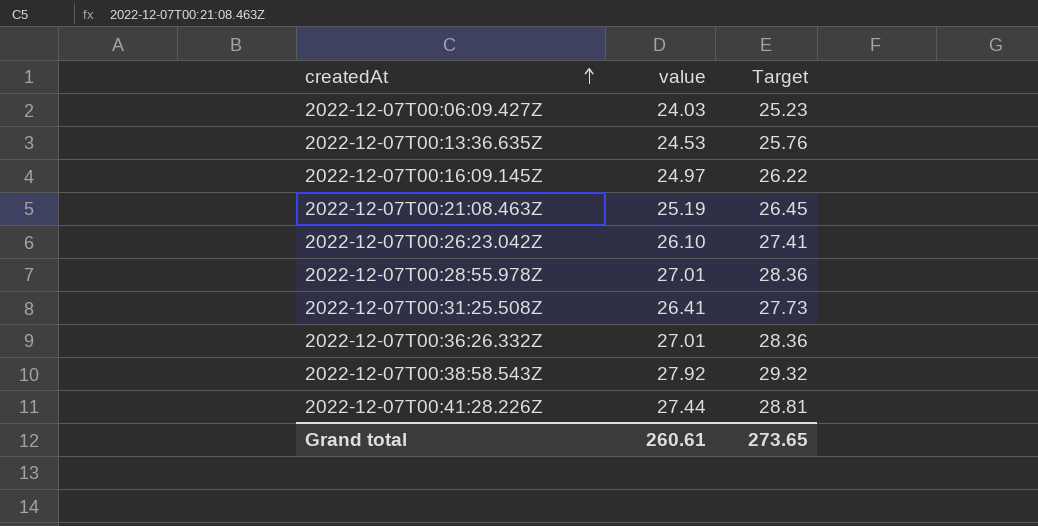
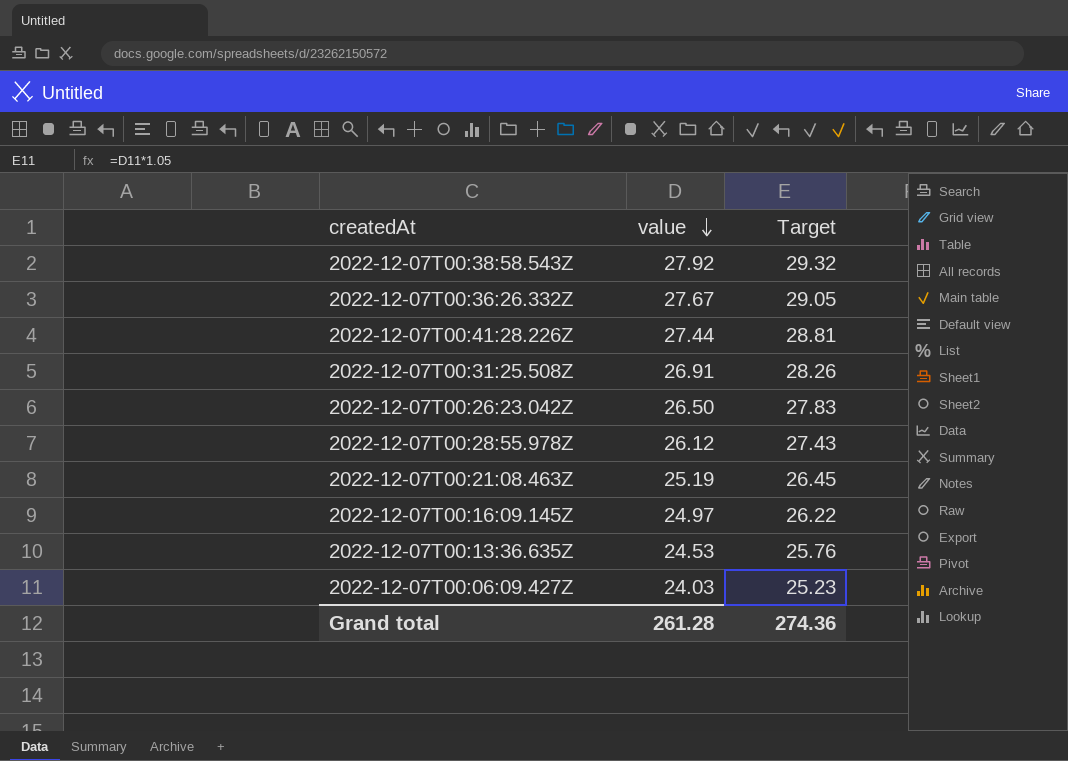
row order: createdAt ascending -> value descending
2022-12-07T00:36:26.332Z | value: 27.01 -> 27.67
2022-12-07T00:36:26.332Z | Target: 28.36 -> 29.05
2022-12-07T00:31:25.508Z | value: 26.41 -> 26.91
2022-12-07T00:31:25.508Z | Target: 27.73 -> 28.26
2022-12-07T00:26:23.042Z | value: 26.10 -> 26.50
2022-12-07T00:26:23.042Z | Target: 27.41 -> 27.83
2022-12-07T00:28:55.978Z | value: 27.01 -> 26.12
2022-12-07T00:28:55.978Z | Target: 28.36 -> 27.43
Grand total | value: 260.61 -> 261.28
Grand total | Target: 273.65 -> 274.36

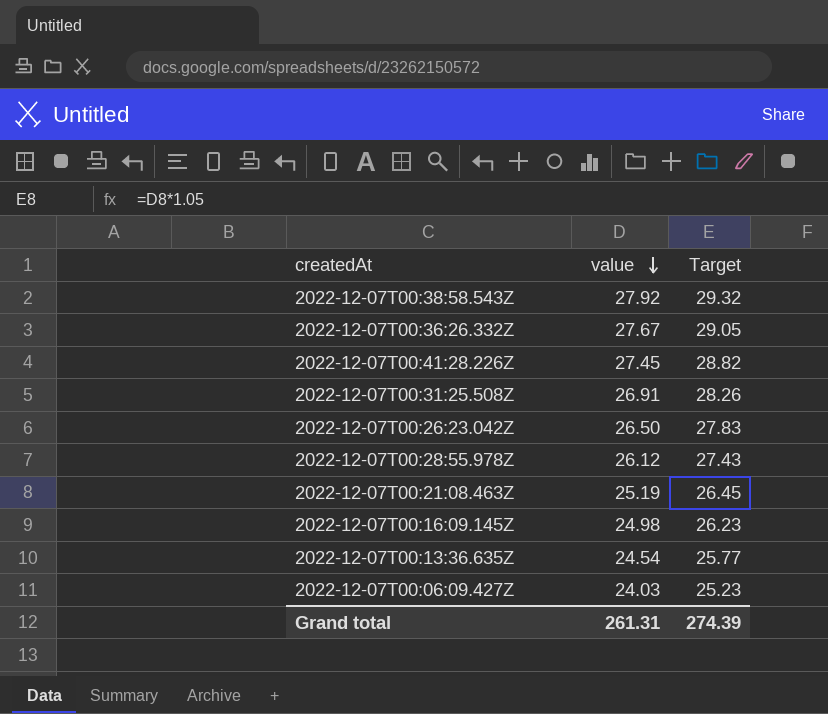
2022-12-07T00:41:28.226Z | value: 27.44 -> 27.45
2022-12-07T00:41:28.226Z | Target: 28.81 -> 28.82
2022-12-07T00:16:09.145Z | value: 24.97 -> 24.98
2022-12-07T00:16:09.145Z | Target: 26.22 -> 26.23
2022-12-07T00:13:36.635Z | value: 24.53 -> 24.54
2022-12-07T00:13:36.635Z | Target: 25.76 -> 25.77
Grand total | value: 261.28 -> 261.31
Grand total | Target: 274.36 -> 274.39

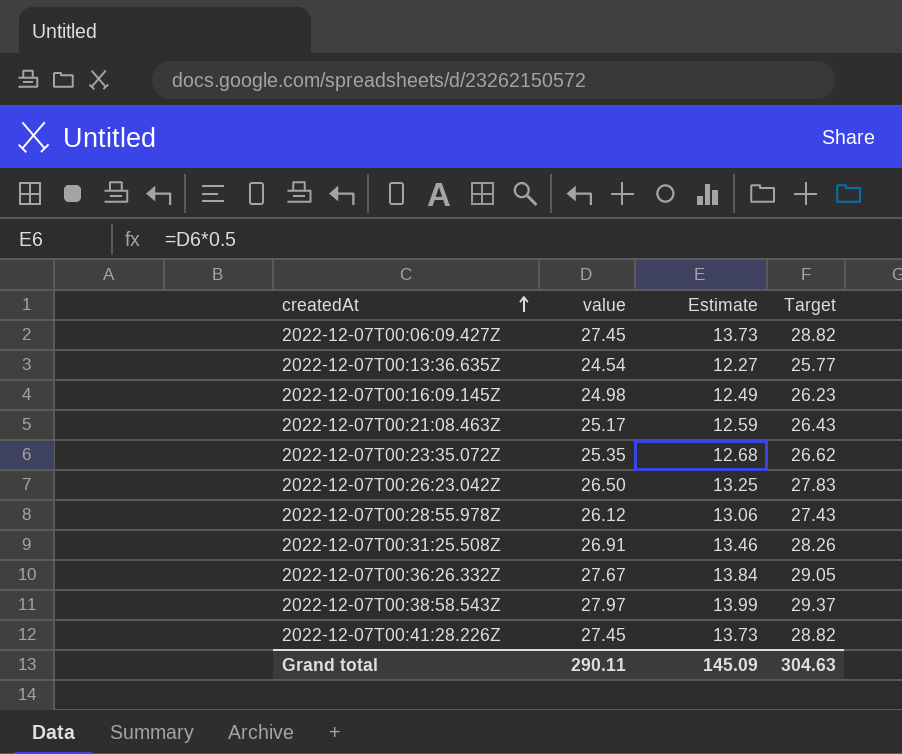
row order: value descending -> createdAt ascending
column Estimate | formula: none -> [value] * 0.5
2022-12-07T00:06:09.427Z | value: 24.03 -> 27.45
2022-12-07T00:06:09.427Z | Target: 25.23 -> 28.82
2022-12-07T00:21:08.463Z | value: 25.19 -> 25.17
2022-12-07T00:21:08.463Z | Target: 26.45 -> 26.43
row 2022-12-07T00:23:35.072Z: none -> 25.35 | 12.68 | 26.62
2022-12-07T00:38:58.543Z | value: 27.92 -> 27.97
2022-12-07T00:38:58.543Z | Target: 29.32 -> 29.37
Grand total | value: 261.31 -> 290.11
Grand total | Target: 274.39 -> 304.63

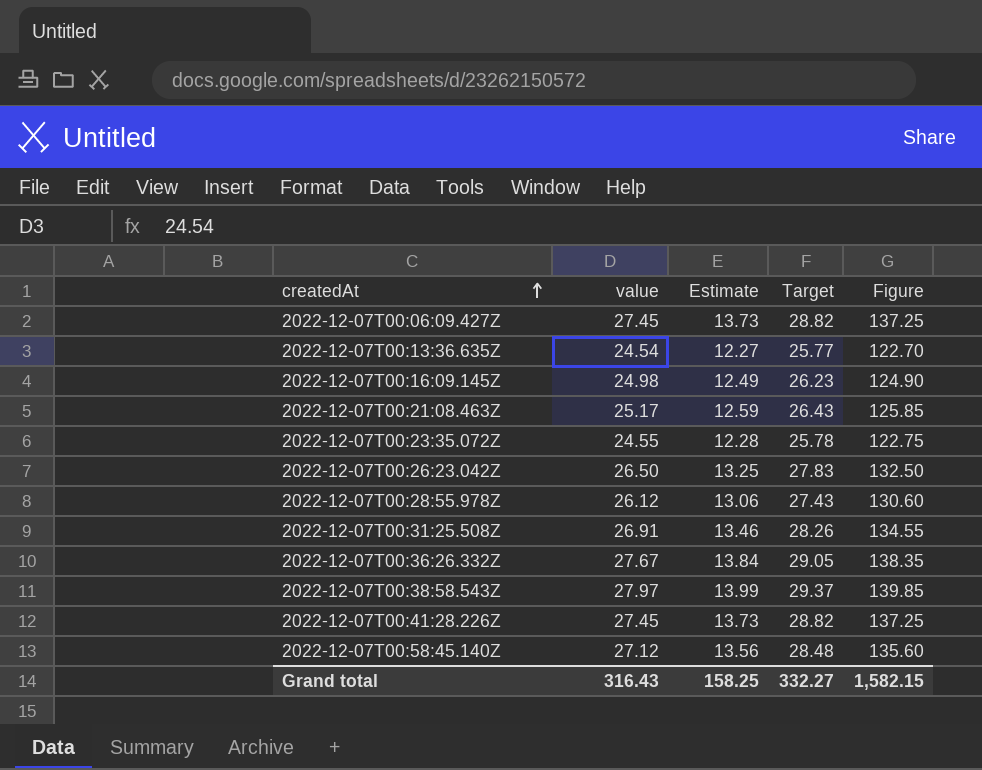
column Figure | formula: none -> [value] * 5
2022-12-07T00:23:35.072Z | value: 25.35 -> 24.55
2022-12-07T00:23:35.072Z | Estimate: 12.68 -> 12.28
2022-12-07T00:23:35.072Z | Target: 26.62 -> 25.78
row 2022-12-07T00:58:45.140Z: none -> 27.12 | 13.56 | 28.48 | 135.60
Grand total | value: 290.11 -> 316.43
Grand total | Estimate: 145.09 -> 158.25
Grand total | Target: 304.63 -> 332.27

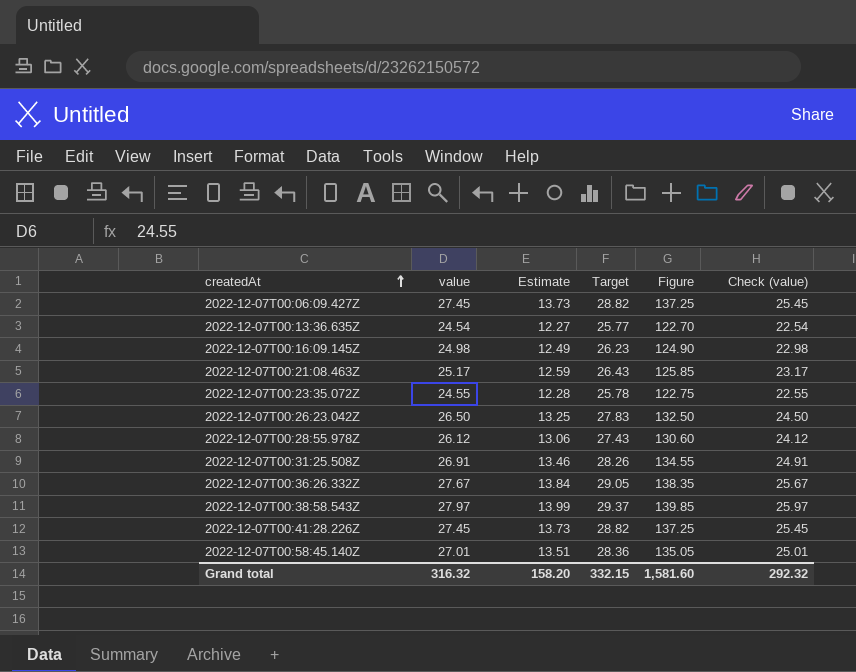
column Check (value) | formula: none -> [value] - 2
2022-12-07T00:58:45.140Z | value: 27.12 -> 27.01
2022-12-07T00:58:45.140Z | Estimate: 13.56 -> 13.51
2022-12-07T00:58:45.140Z | Target: 28.48 -> 28.36
2022-12-07T00:58:45.140Z | Figure: 135.60 -> 135.05
Grand total | value: 316.43 -> 316.32
Grand total | Estimate: 158.25 -> 158.20
Grand total | Target: 332.27 -> 332.15
Grand total | Figure: 1,582.15 -> 1,581.60

